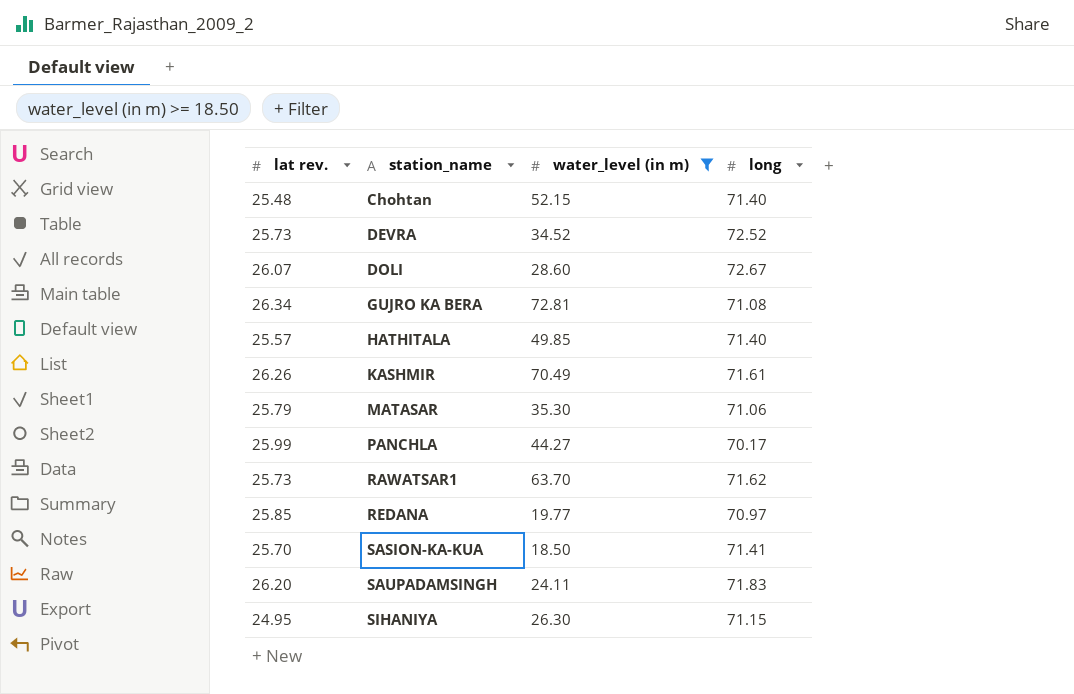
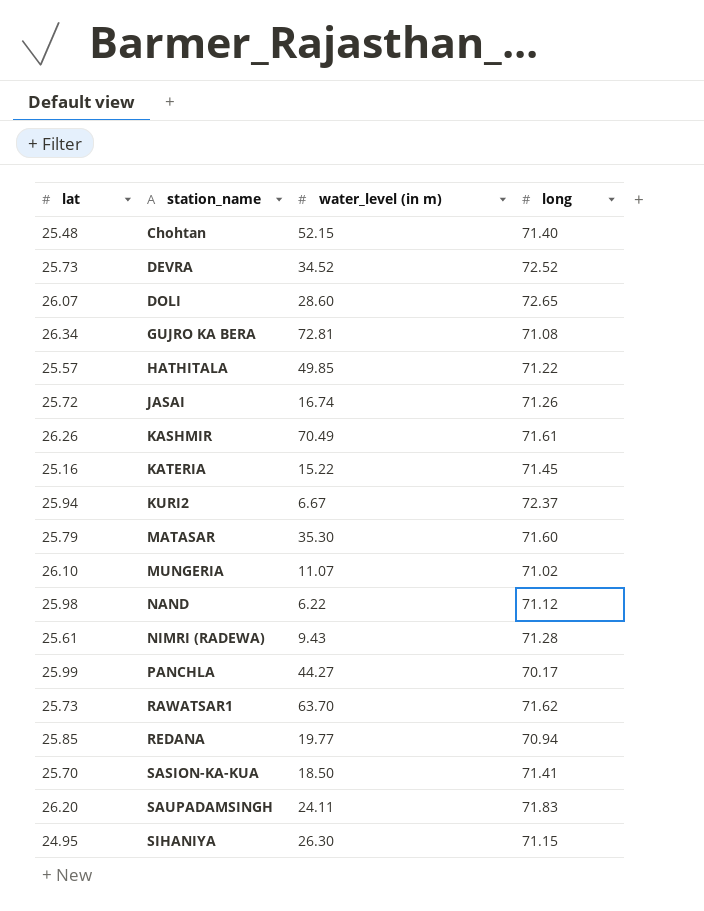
filter: water_level (in m) >= 18.50 -> none
column name: lat rev. -> lat
DOLI | long: 72.67 -> 72.65
HATHITALA | long: 71.40 -> 71.22
MATASAR | long: 71.06 -> 71.60
REDANA | long: 70.97 -> 70.94

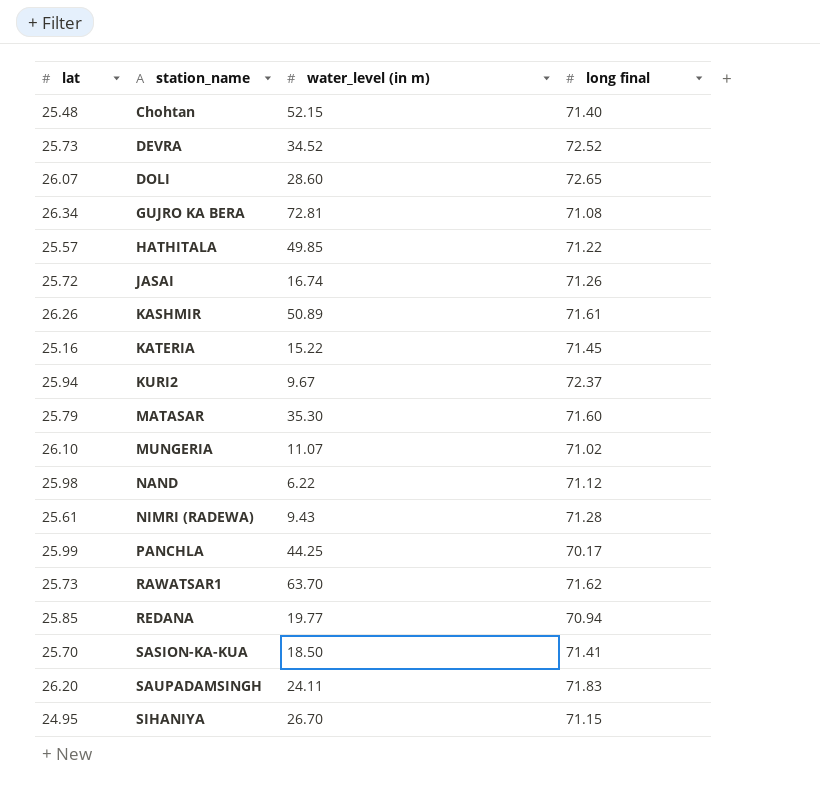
column name: long -> long final
KASHMIR | water_level (in m): 70.49 -> 50.89
KURI2 | water_level (in m): 6.67 -> 9.67
PANCHLA | water_level (in m): 44.27 -> 44.25
SIHANIYA | water_level (in m): 26.30 -> 26.70

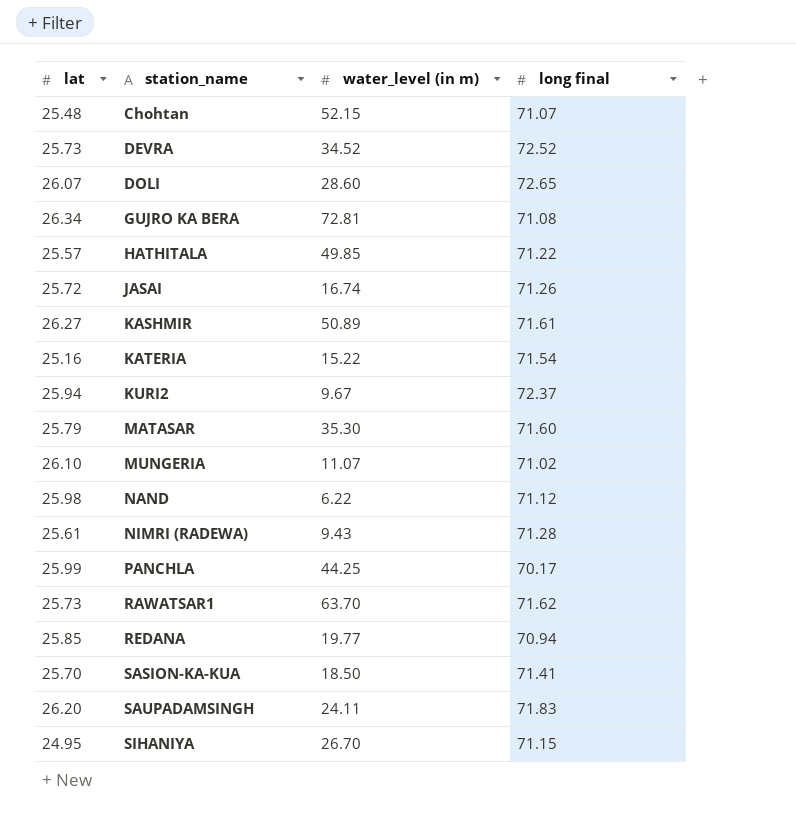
Chohtan | long final: 71.40 -> 71.07
KASHMIR | lat: 26.26 -> 26.27
KATERIA | long final: 71.45 -> 71.54

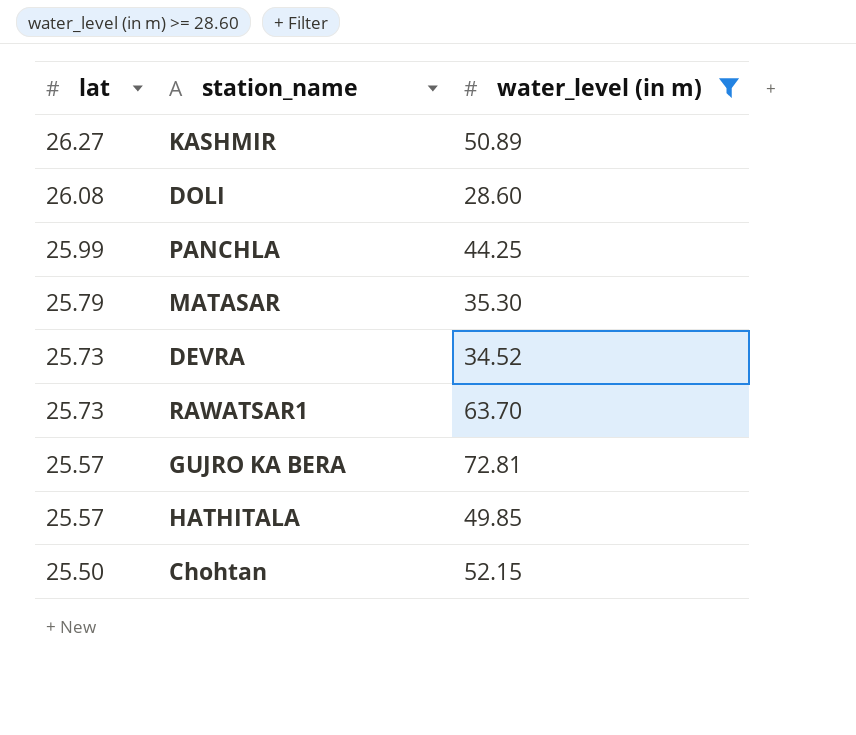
filter: none -> water_level (in m) >= 28.60
row order: station_name ascending -> lat descending
column long final | position: 4 -> none
DOLI | lat: 26.07 -> 26.08
GUJRO KA BERA | lat: 26.34 -> 25.57
Chohtan | lat: 25.48 -> 25.50

